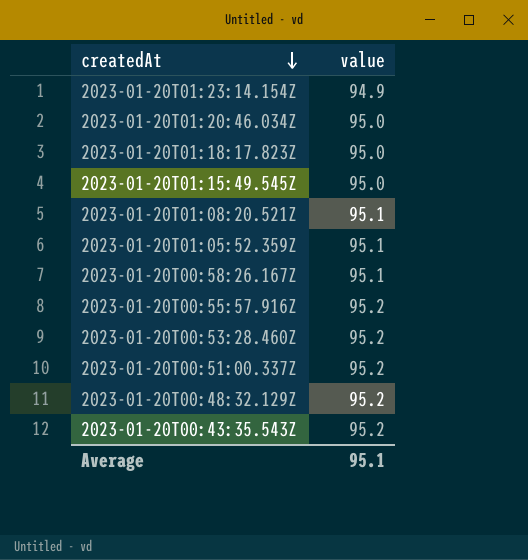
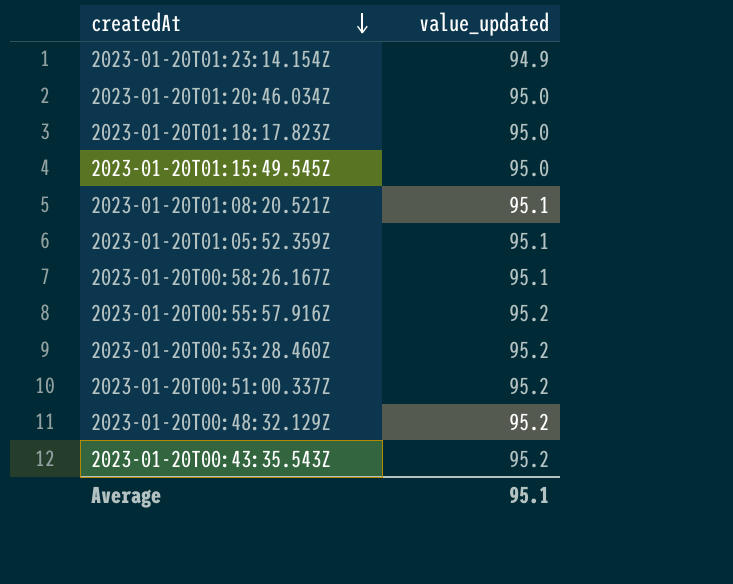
column name: value -> value_updated

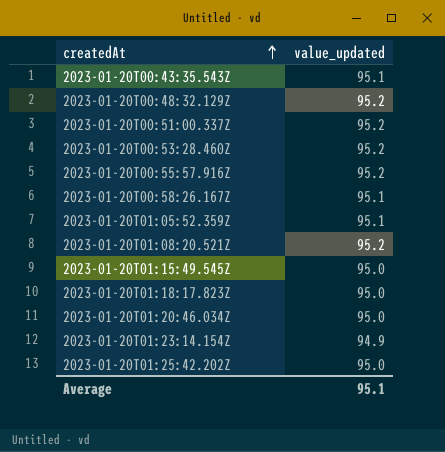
row order: createdAt descending -> createdAt ascending
2023-01-20T00:43:35.543Z | value_updated: 95.2 -> 95.1
2023-01-20T01:08:20.521Z | value_updated: 95.1 -> 95.2
row 2023-01-20T01:25:42.202Z: none -> 95.0

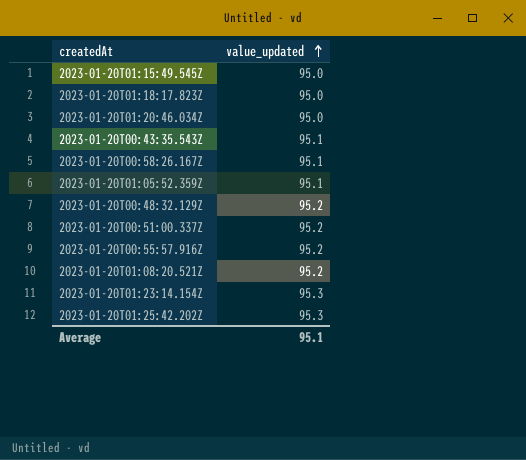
row order: createdAt ascending -> value_updated ascending
row 2023-01-20T00:53:28.460Z: 95.2 -> none
2023-01-20T01:23:14.154Z | value_updated: 94.9 -> 95.3
2023-01-20T01:25:42.202Z | value_updated: 95.0 -> 95.3

